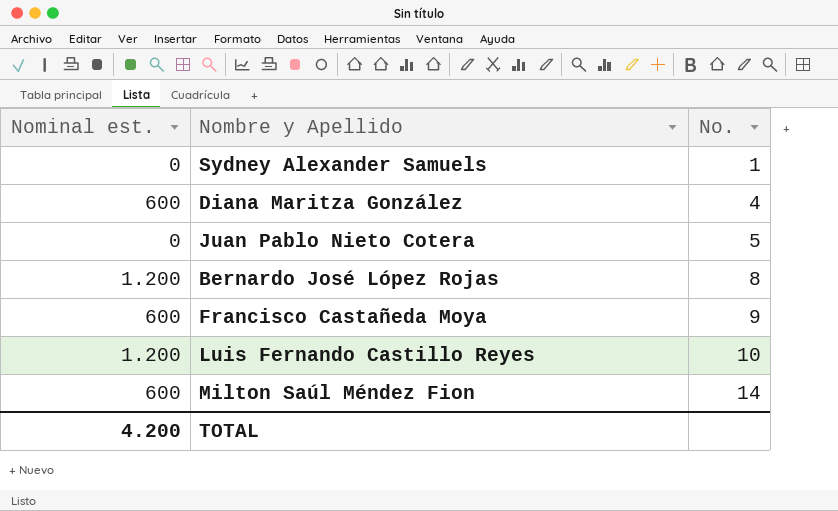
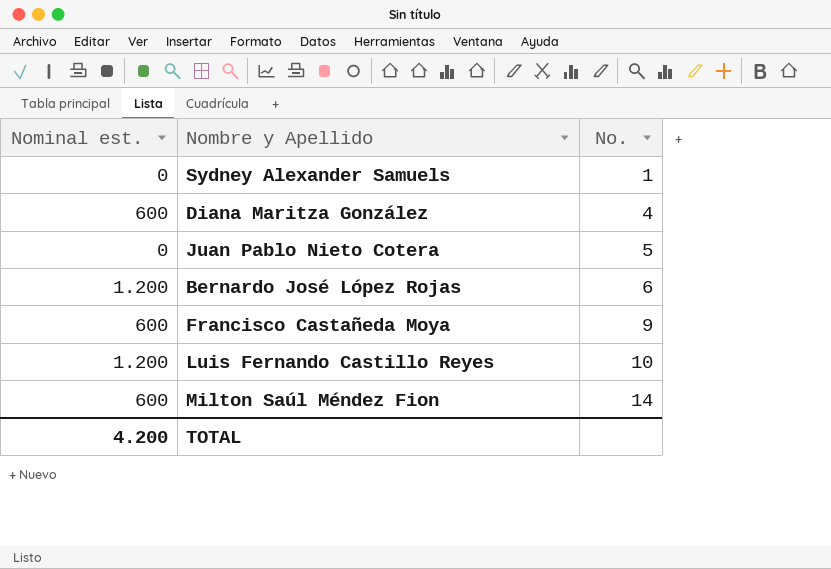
Bernardo José López Rojas | No.: 8 -> 6

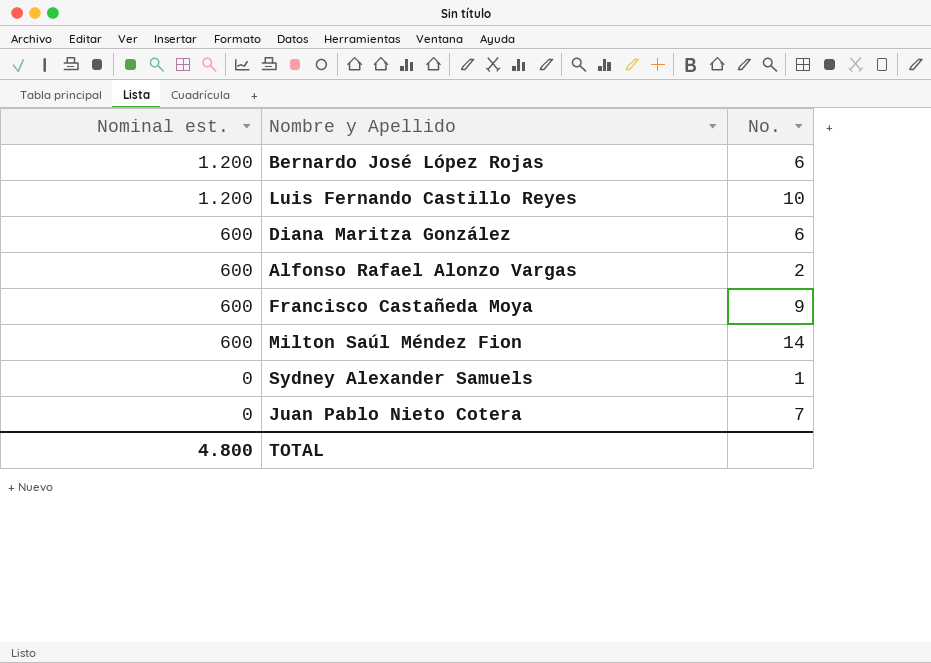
row order: No. ascending -> Nominal est. descending
Diana Maritza González | No.: 4 -> 6
row Alfonso Rafael Alonzo Vargas: none -> 600 | 2
Juan Pablo Nieto Cotera | No.: 5 -> 7
TOTAL | Nominal est.: 4.200 -> 4.800

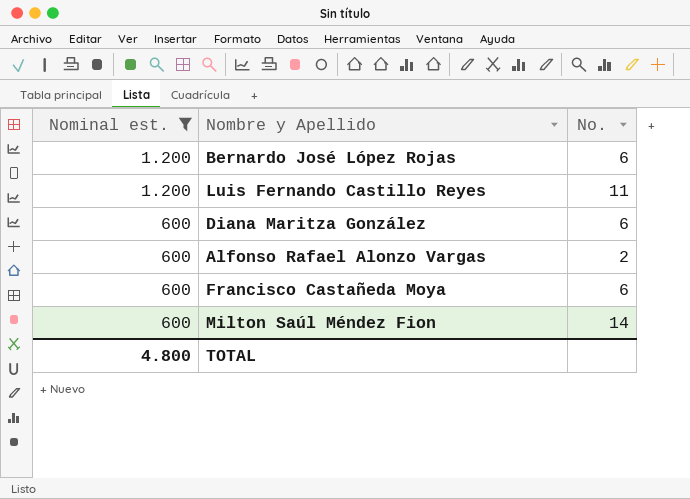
filter: none -> Nominal est. != 0
Luis Fernando Castillo Reyes | No.: 10 -> 11
Francisco Castañeda Moya | No.: 9 -> 6

